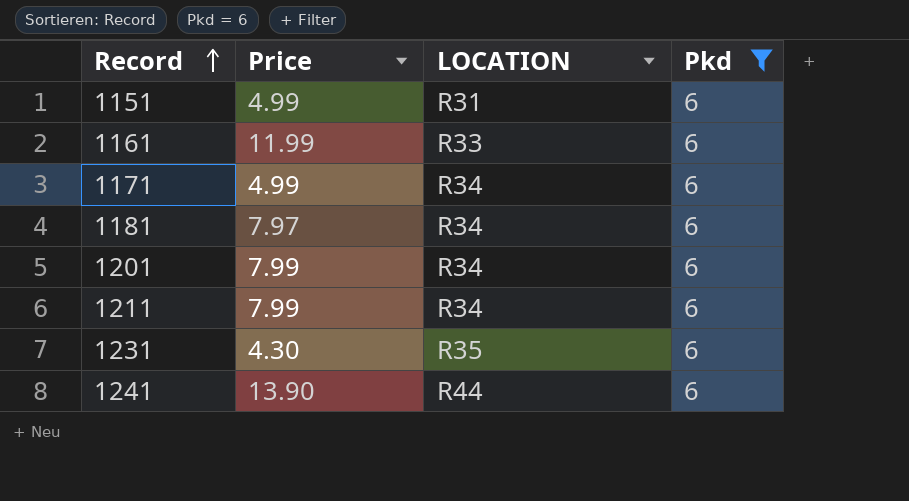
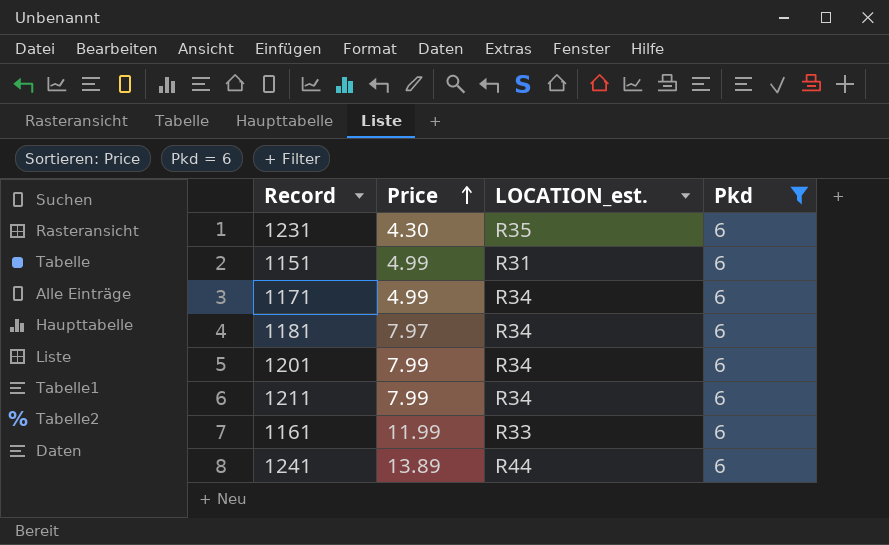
row order: Record ascending -> Price ascending
column name: LOCATION -> LOCATION_est.
1241 | Price: 13.90 -> 13.89

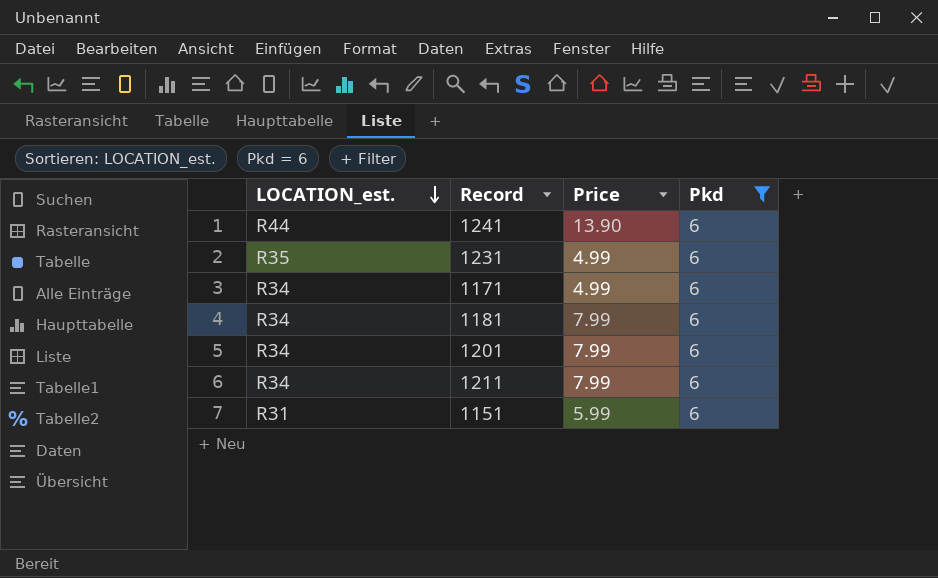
row order: Price ascending -> LOCATION_est. descending
column LOCATION_est. | position: 3 -> 1
row 1161: 11.99 | R33 | 6 -> none
1241 | Price: 13.89 -> 13.90
1231 | Price: 4.30 -> 4.99
1181 | Price: 7.97 -> 7.99
1151 | Price: 4.99 -> 5.99

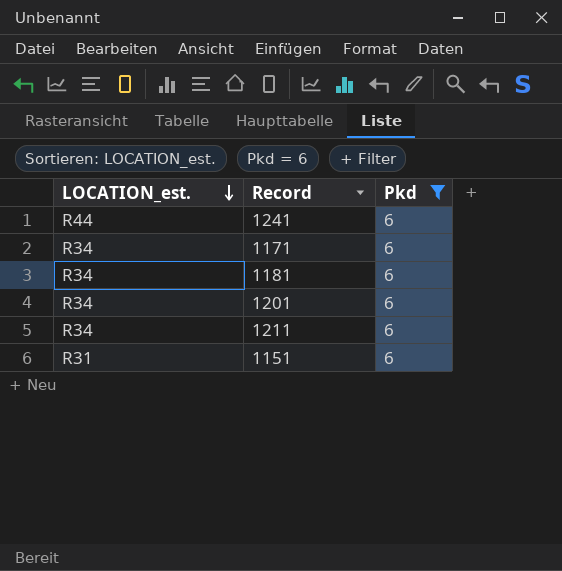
column Price | position: 3 -> none
row 1231: R35 | 4.99 | 6 -> none

